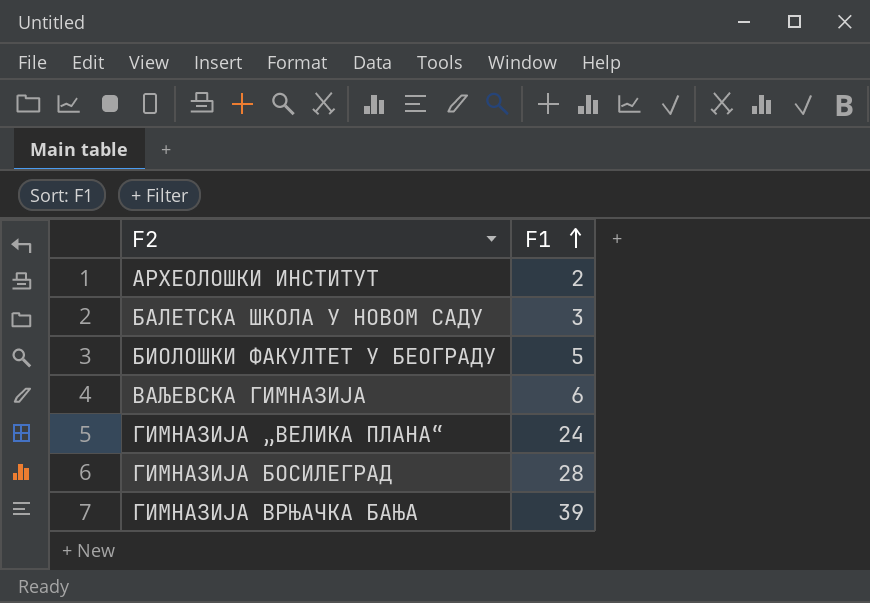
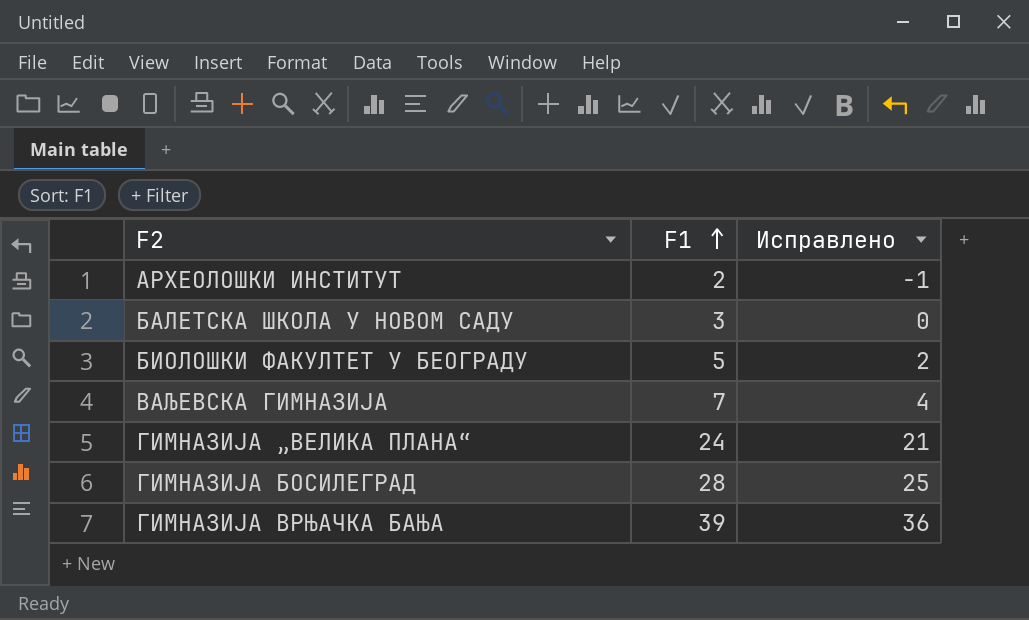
column Исправлено | formula: none -> [F1] - 3
ВАЉЕВСКА ГИМНАЗИЈА | F1: 6 -> 7

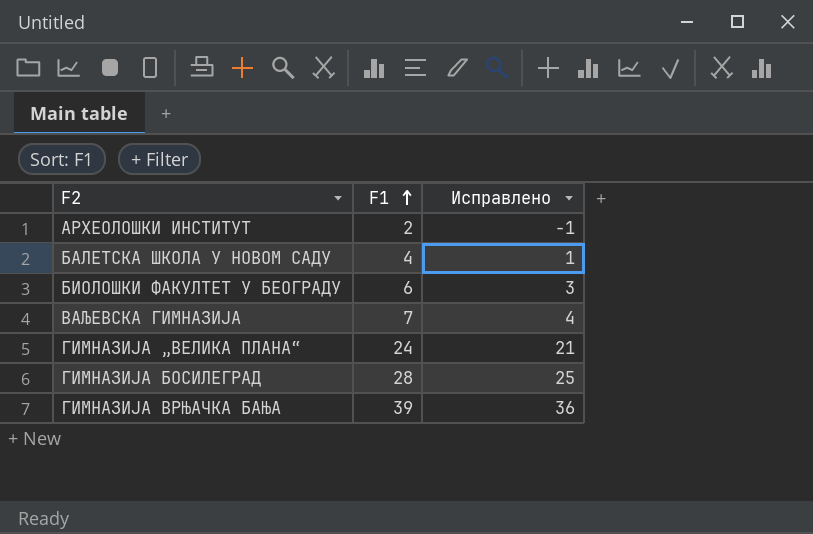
БАЛЕТСКА ШКОЛА У НОВОМ САДУ | F1: 3 -> 4
БАЛЕТСКА ШКОЛА У НОВОМ САДУ | Исправлено: 0 -> 1
БИОЛОШКИ ФАКУЛТЕТ У БЕОГРАДУ | F1: 5 -> 6
БИОЛОШКИ ФАКУЛТЕТ У БЕОГРАДУ | Исправлено: 2 -> 3

